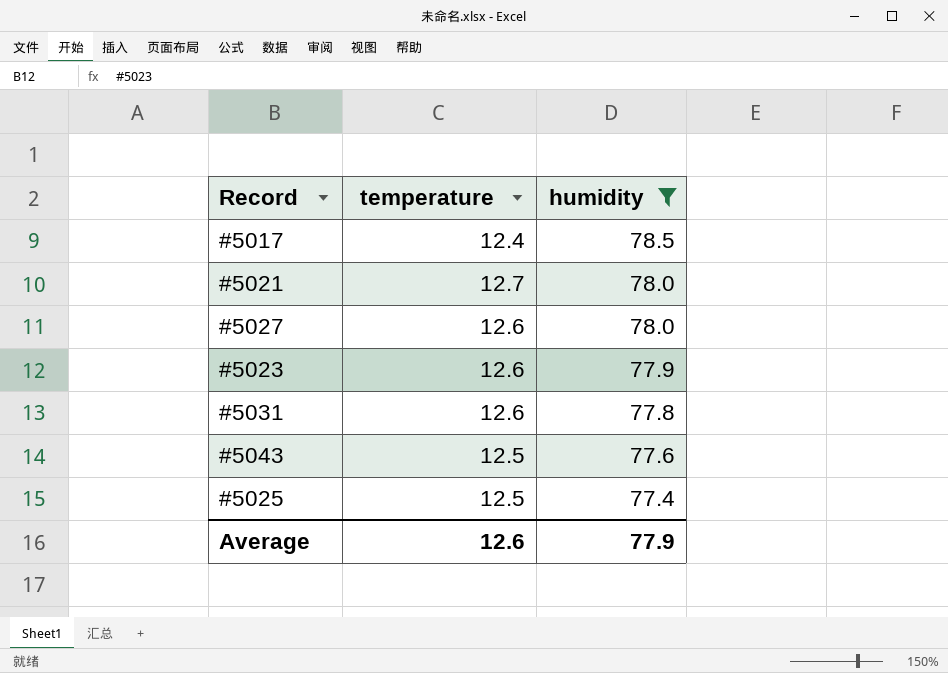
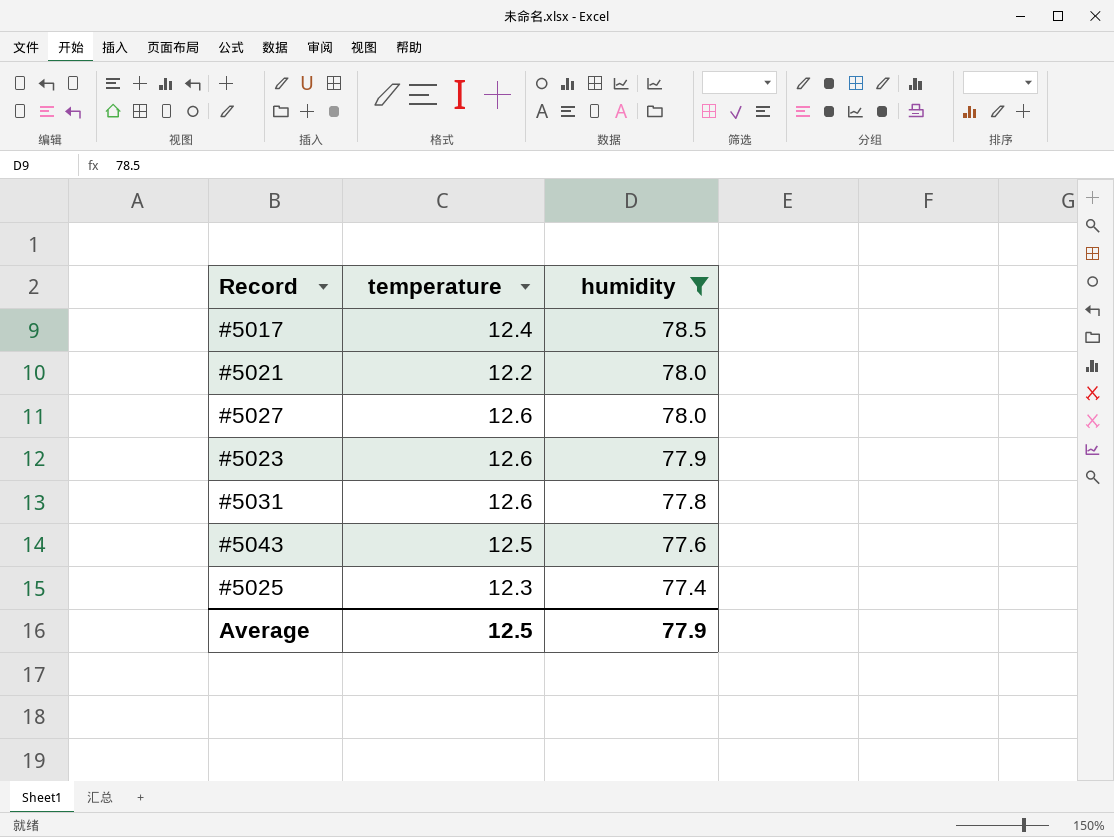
#5021 | temperature: 12.7 -> 12.2
#5025 | temperature: 12.5 -> 12.3
Average | temperature: 12.6 -> 12.5

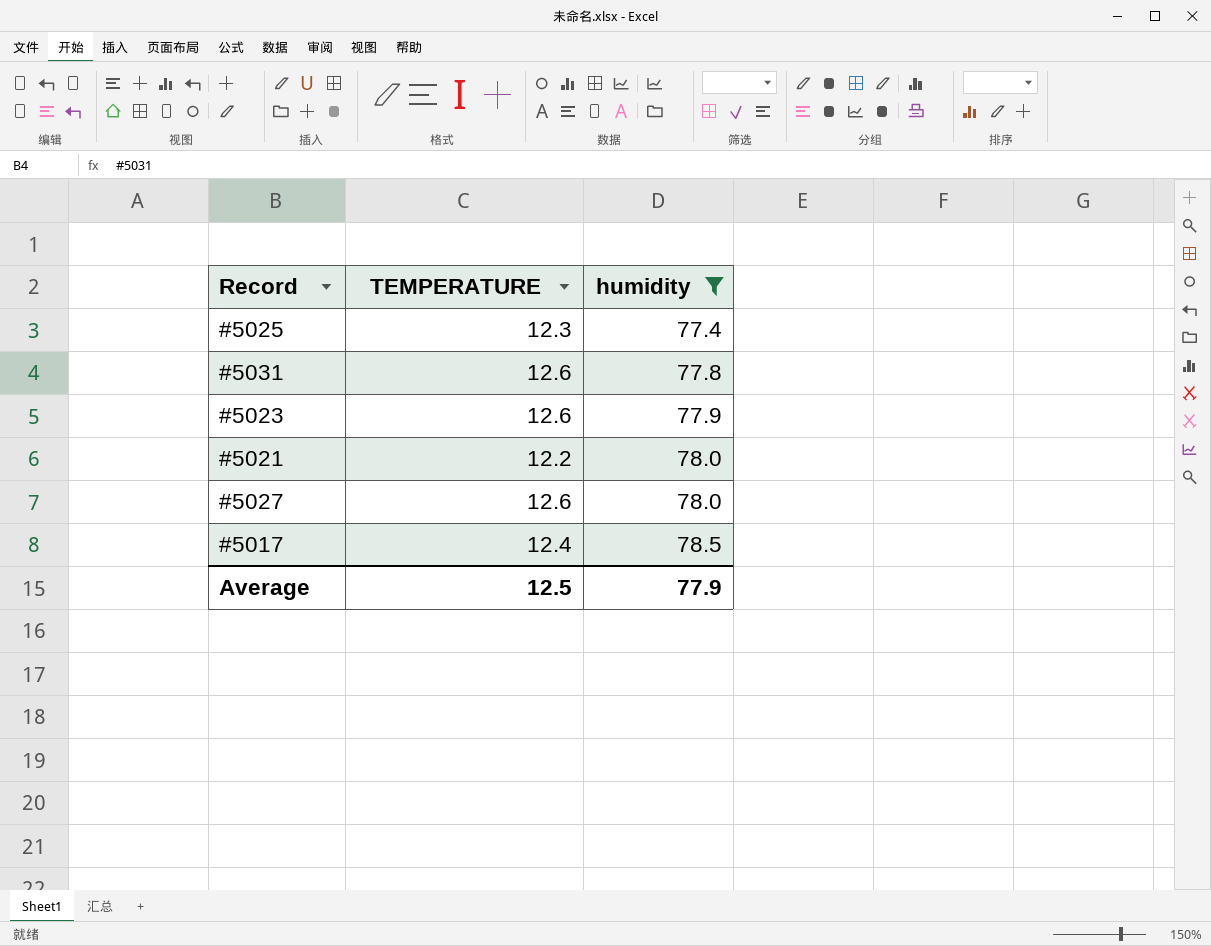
row order: humidity descending -> humidity ascending
column name: temperature -> TEMPERATURE
row #5043: 12.5 | 77.6 -> none

